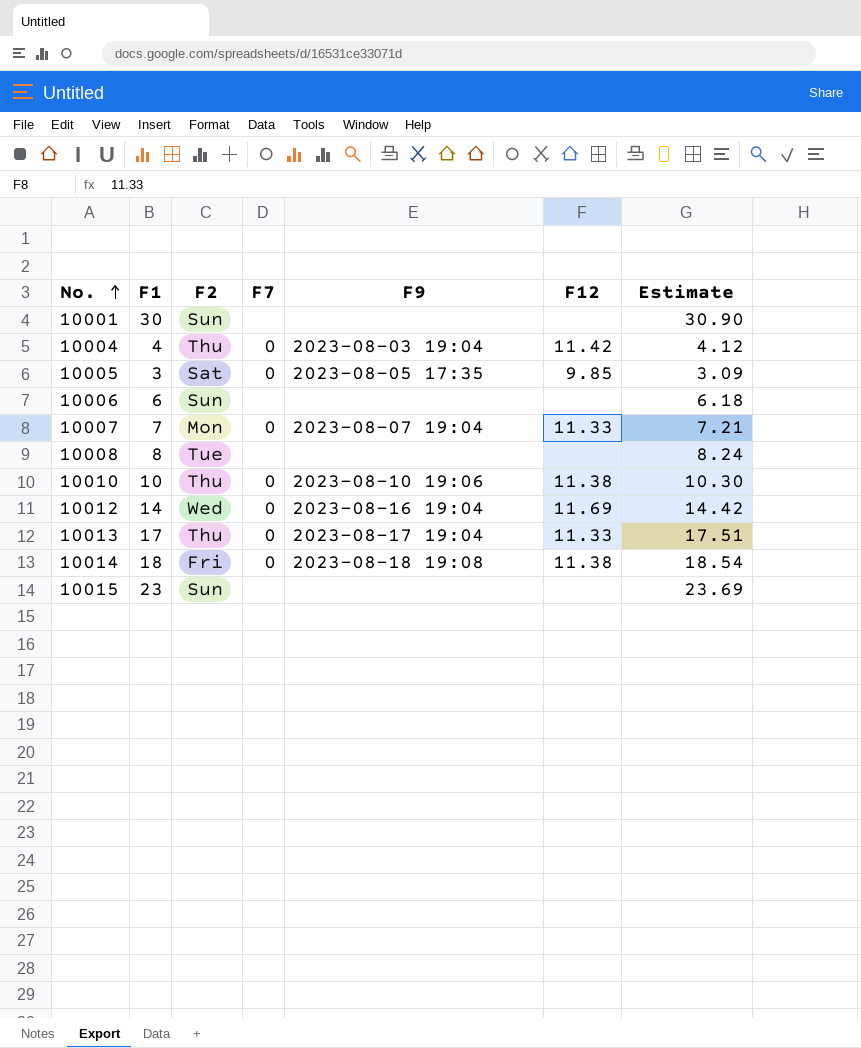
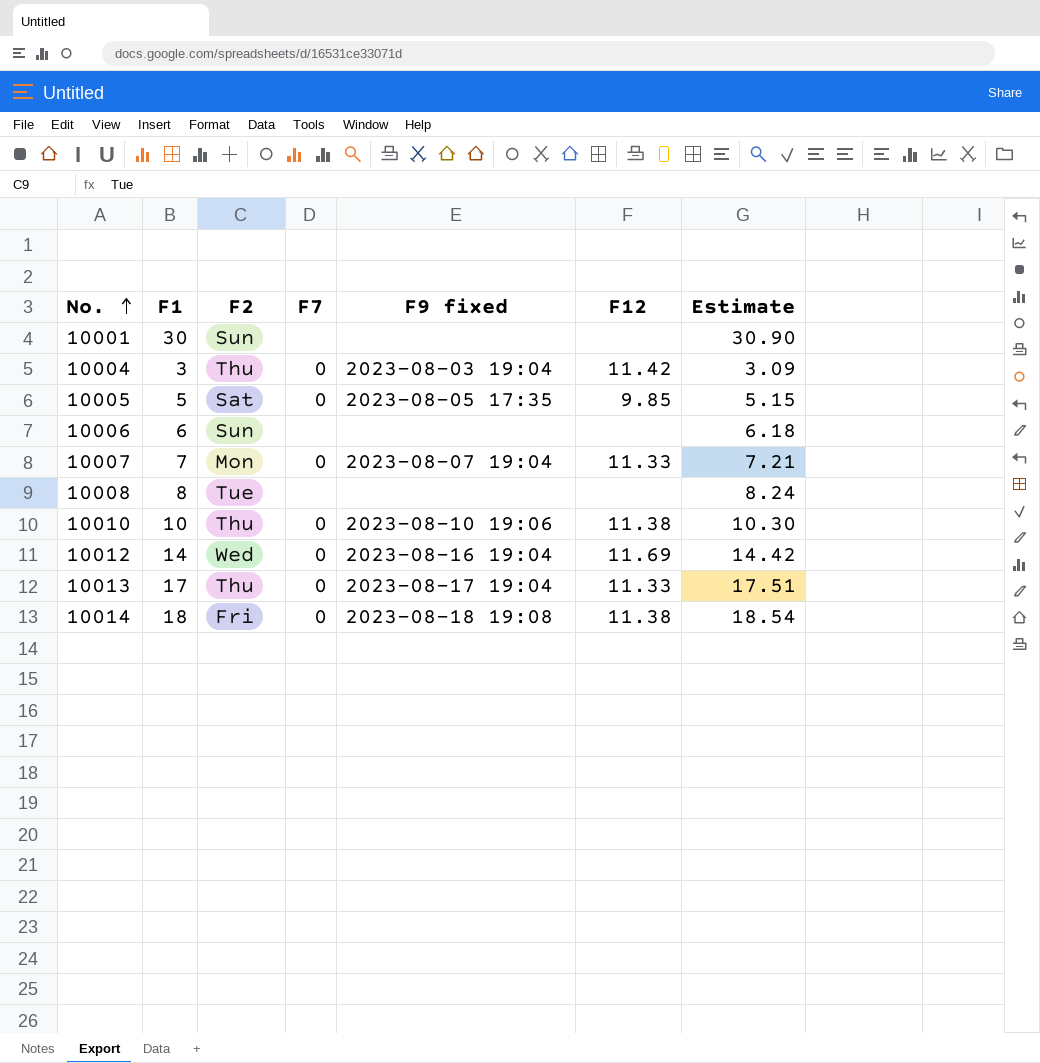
column name: F9 -> F9 fixed
row 10015: 23 | Sun | none | none | none | 23.69 -> none
10004 | F1: 4 -> 3
10004 | Estimate: 4.12 -> 3.09
10005 | F1: 3 -> 5
10005 | Estimate: 3.09 -> 5.15

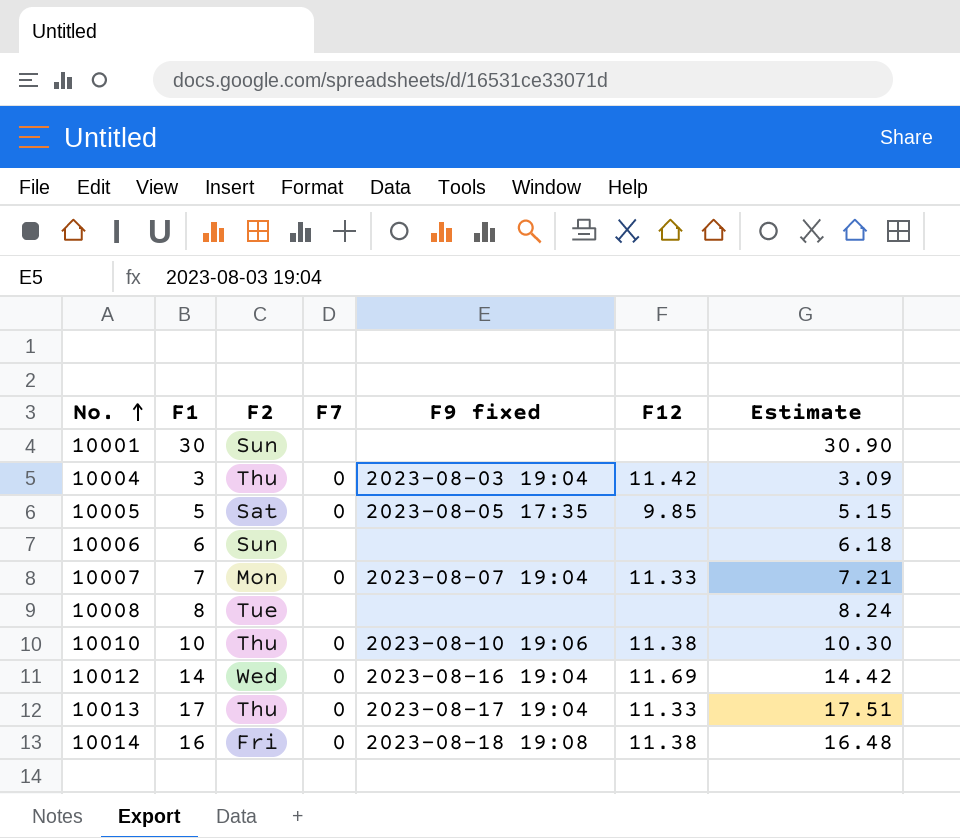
10014 | F1: 18 -> 16
10014 | Estimate: 18.54 -> 16.48

